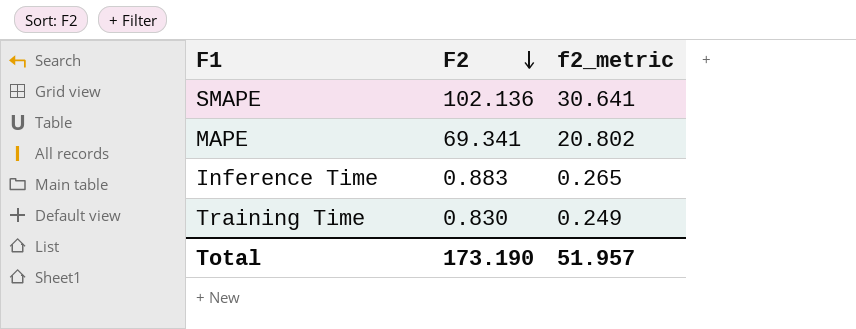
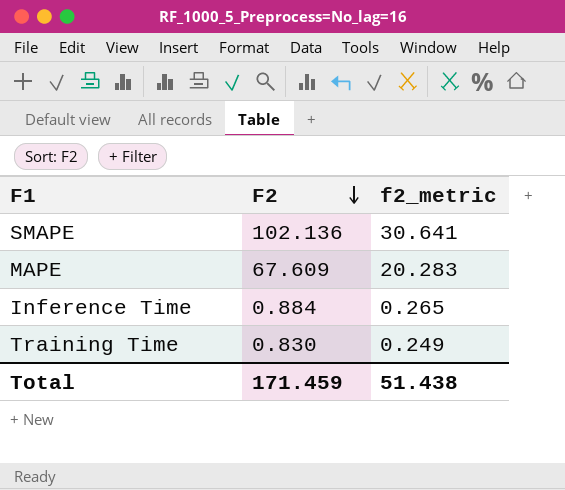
MAPE | F2: 69.341 -> 67.609
MAPE | f2_metric: 20.802 -> 20.283
Inference Time | F2: 0.883 -> 0.884
Total | F2: 173.190 -> 171.459
Total | f2_metric: 51.957 -> 51.438

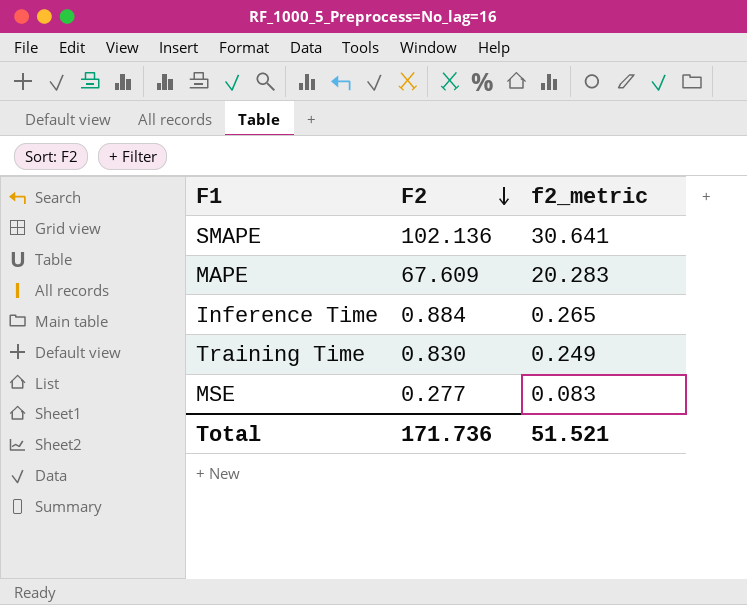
row MSE: none -> 0.277 | 0.083
Total | F2: 171.459 -> 171.736
Total | f2_metric: 51.438 -> 51.521

